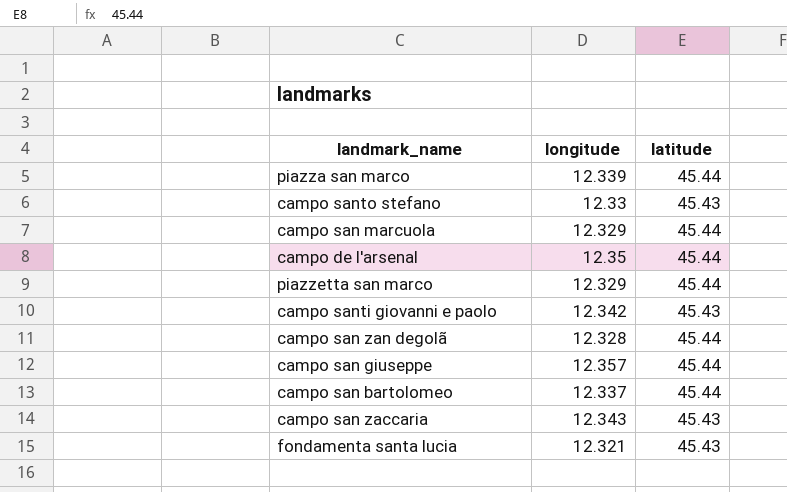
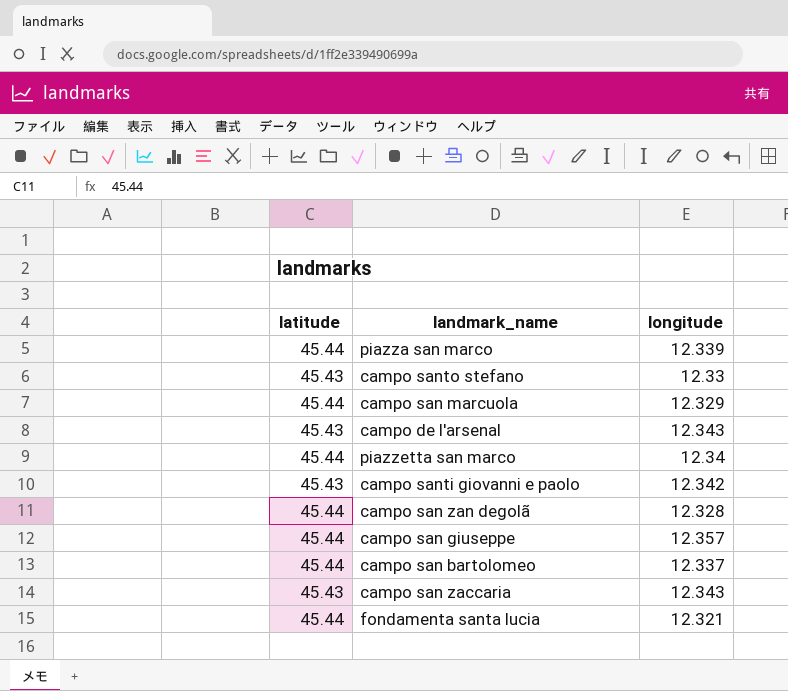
column latitude | position: 3 -> 1
campo de l'arsenal | latitude: 45.44 -> 45.43
campo de l'arsenal | longitude: 12.35 -> 12.343
piazzetta san marco | longitude: 12.329 -> 12.34
fondamenta santa lucia | latitude: 45.43 -> 45.44

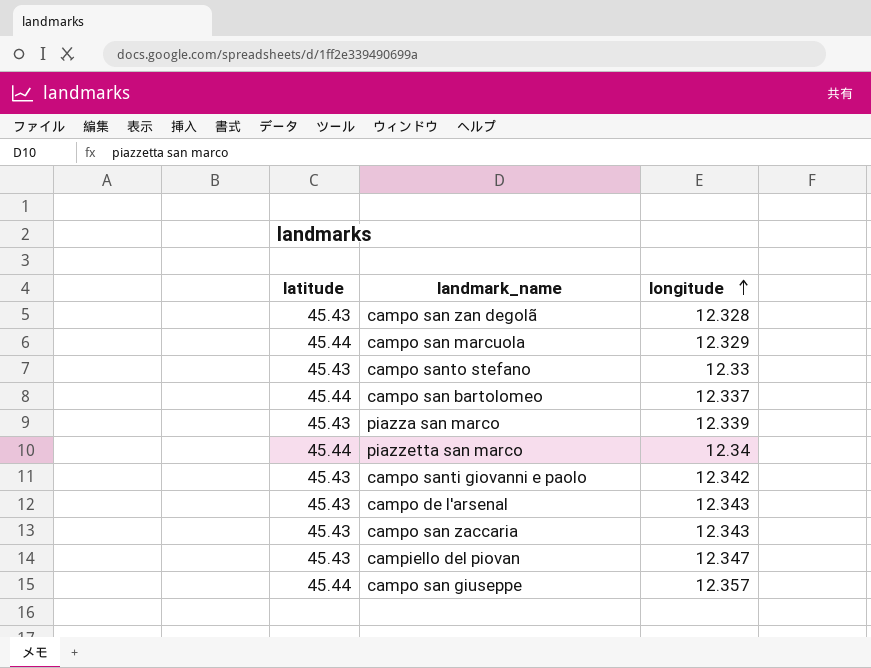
row order: none -> longitude ascending
row fondamenta santa lucia: 45.44 | 12.321 -> none
campo san zan degolã | latitude: 45.44 -> 45.43
piazza san marco | latitude: 45.44 -> 45.43
row campiello del piovan: none -> 45.43 | 12.347

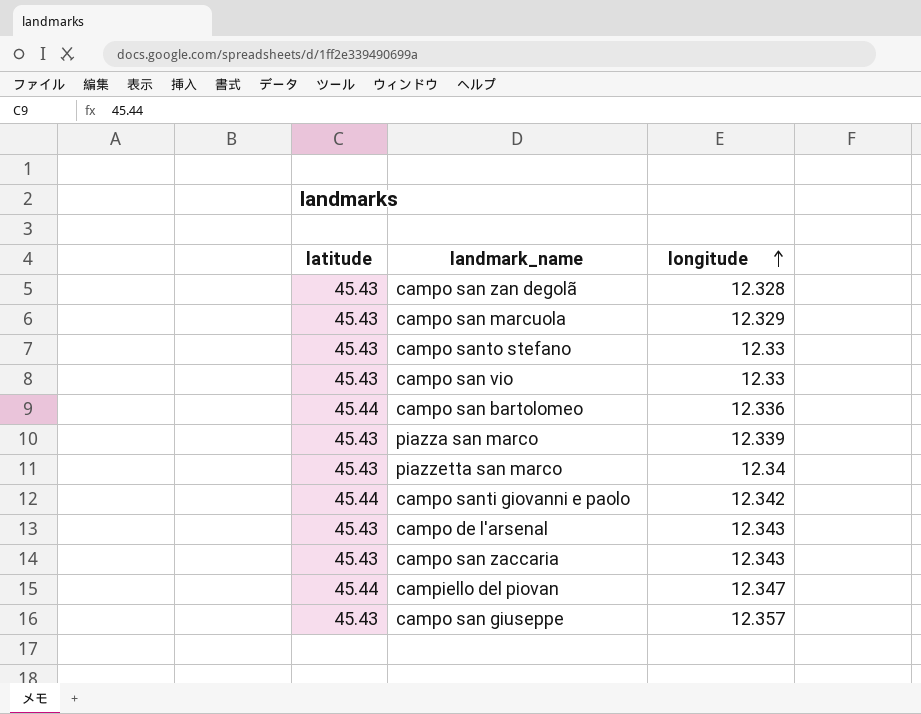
campo san marcuola | latitude: 45.44 -> 45.43
row campo san vio: none -> 45.43 | 12.33
campo san bartolomeo | longitude: 12.337 -> 12.336
piazzetta san marco | latitude: 45.44 -> 45.43
campo santi giovanni e paolo | latitude: 45.43 -> 45.44
campiello del piovan | latitude: 45.43 -> 45.44
campo san giuseppe | latitude: 45.44 -> 45.43

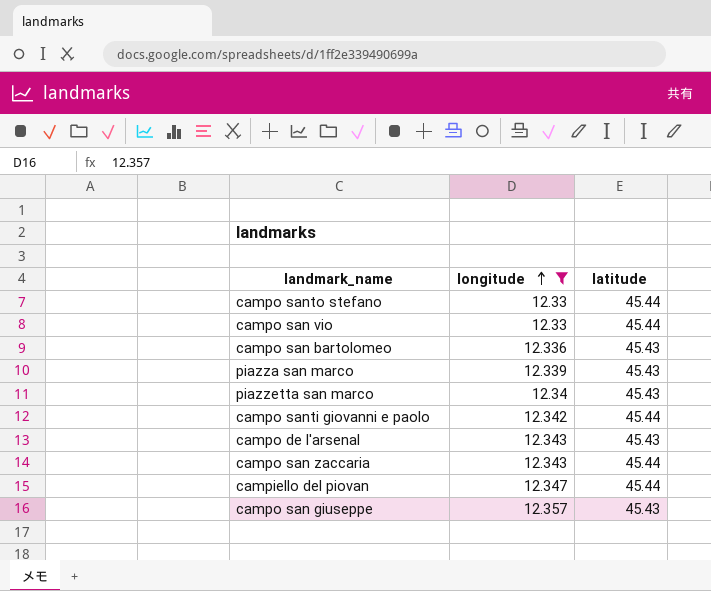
filter: none -> longitude >= 12.33
column latitude | position: 1 -> 3
campo santo stefano | latitude: 45.43 -> 45.44
campo san vio | latitude: 45.43 -> 45.44
campo san bartolomeo | latitude: 45.44 -> 45.43
campo san zaccaria | latitude: 45.43 -> 45.44

